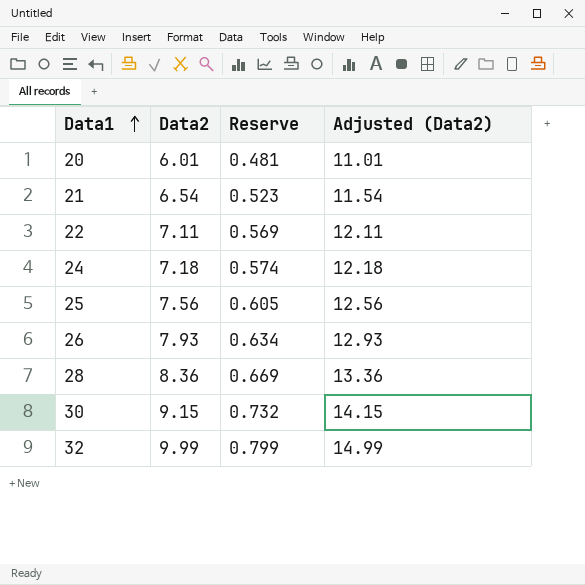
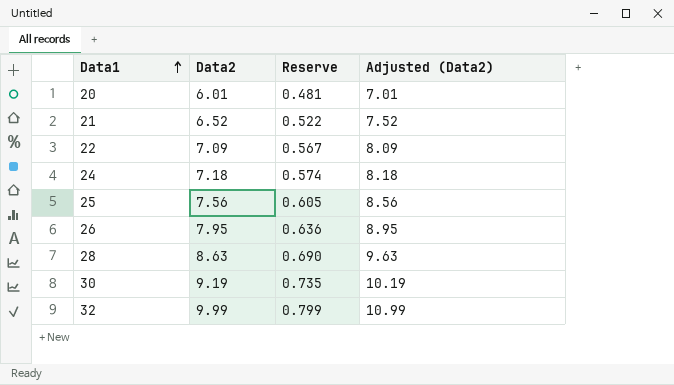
column Adjusted (Data2) | formula: [Data2] + 5 -> [Data2] + 1
21 | Data2: 6.54 -> 6.52
21 | Reserve: 0.523 -> 0.522
22 | Data2: 7.11 -> 7.09
22 | Reserve: 0.569 -> 0.567
26 | Data2: 7.93 -> 7.95
26 | Reserve: 0.634 -> 0.636
28 | Data2: 8.36 -> 8.63
28 | Reserve: 0.669 -> 0.690
30 | Data2: 9.15 -> 9.19
30 | Reserve: 0.732 -> 0.735

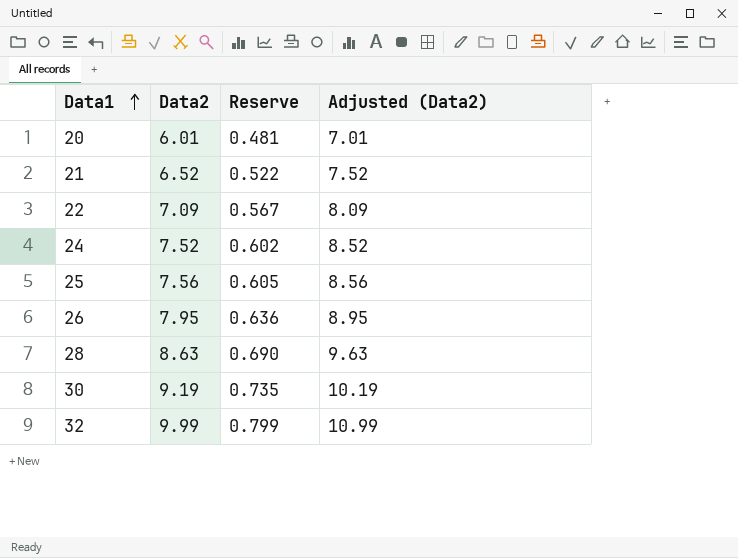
24 | Data2: 7.18 -> 7.52
24 | Reserve: 0.574 -> 0.602
24 | Adjusted (Data2): 8.18 -> 8.52

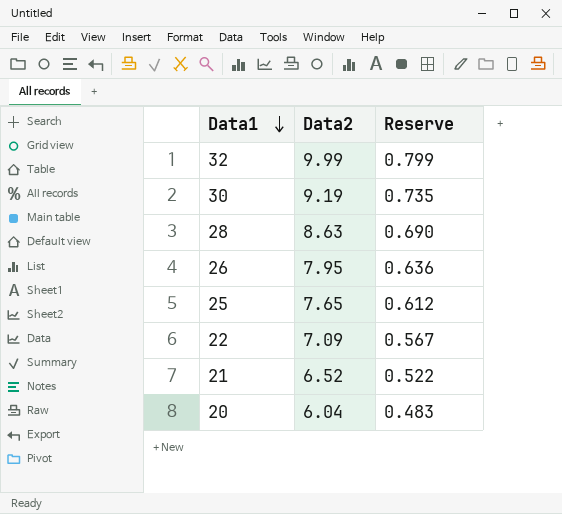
row order: Data1 ascending -> Data1 descending
column Adjusted (Data2) | formula: [Data2] + 1 -> none
row 24: 7.52 | 0.602 | 8.52 -> none
25 | Data2: 7.56 -> 7.65
25 | Reserve: 0.605 -> 0.612
20 | Data2: 6.01 -> 6.04
20 | Reserve: 0.481 -> 0.483

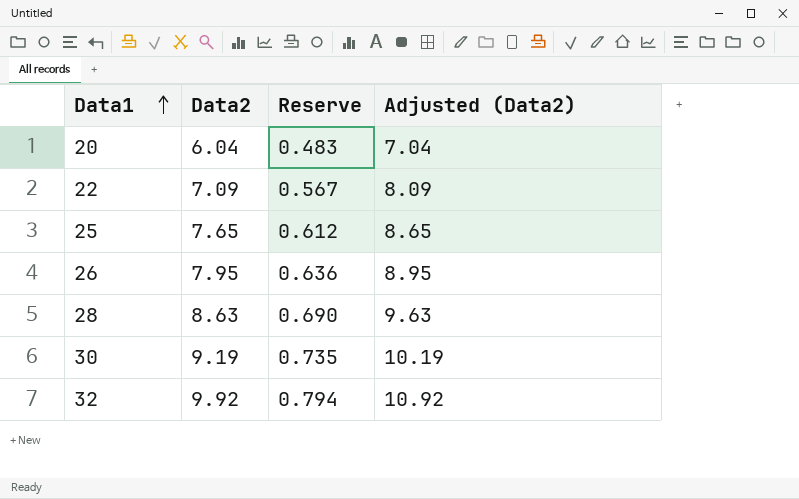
row order: Data1 descending -> Data1 ascending
column Adjusted (Data2) | formula: none -> [Data2] + 1
row 21: 6.52 | 0.522 -> none
32 | Data2: 9.99 -> 9.92
32 | Reserve: 0.799 -> 0.794

